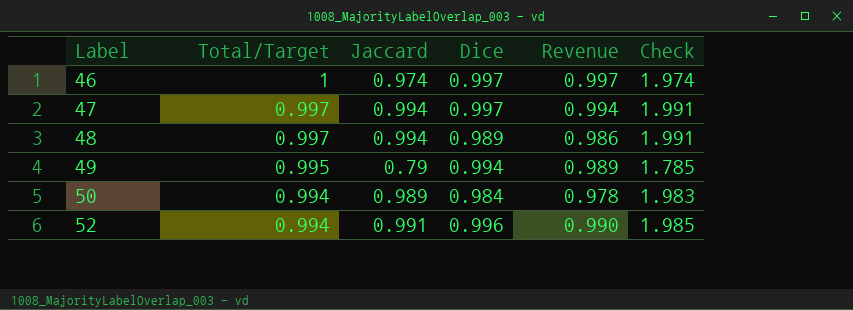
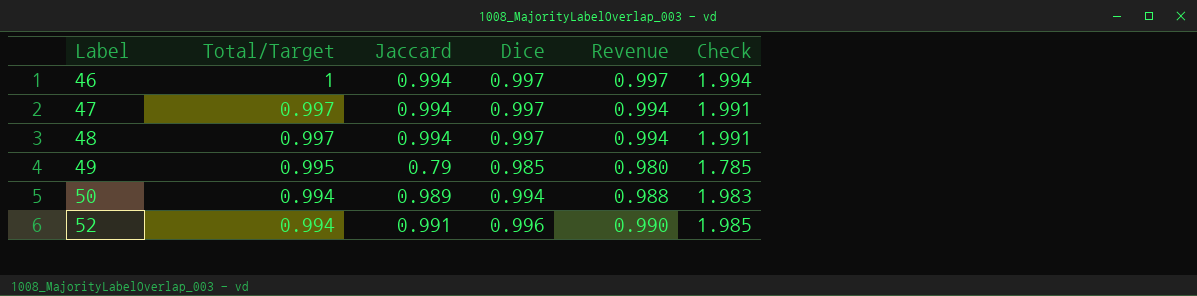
46 | Jaccard: 0.974 -> 0.994
46 | Check: 1.974 -> 1.994
48 | Dice: 0.989 -> 0.997
48 | Revenue: 0.986 -> 0.994
49 | Dice: 0.994 -> 0.985
49 | Revenue: 0.989 -> 0.980
50 | Dice: 0.984 -> 0.994
50 | Revenue: 0.978 -> 0.988

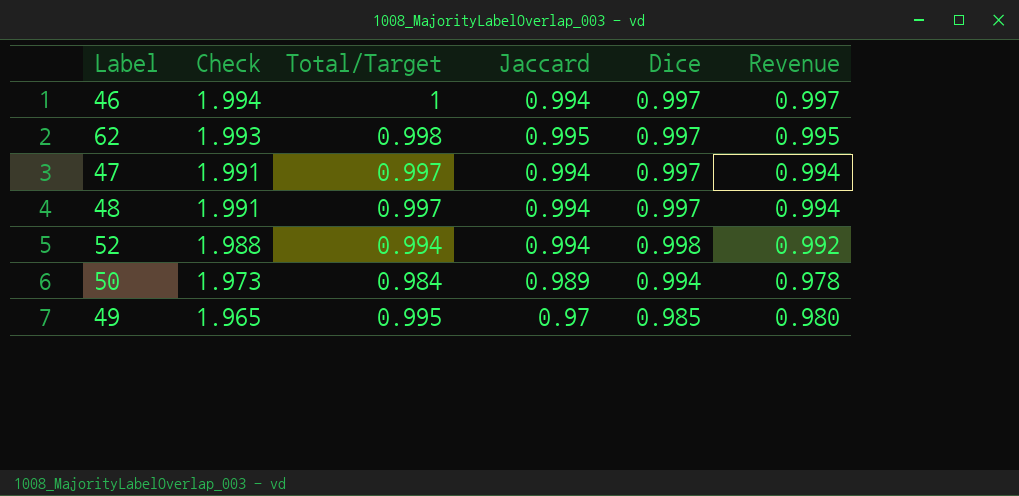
row order: Label ascending -> Check descending
column Check | position: 6 -> 2
row 62: none -> 1.993 | 0.998 | 0.995 | 0.997 | 0.995
52 | Check: 1.985 -> 1.988
52 | Jaccard: 0.991 -> 0.994
52 | Dice: 0.996 -> 0.998
52 | Revenue: 0.990 -> 0.992
50 | Check: 1.983 -> 1.973
50 | Total/Target: 0.994 -> 0.984
50 | Revenue: 0.988 -> 0.978
49 | Check: 1.785 -> 1.965
49 | Jaccard: 0.79 -> 0.97

